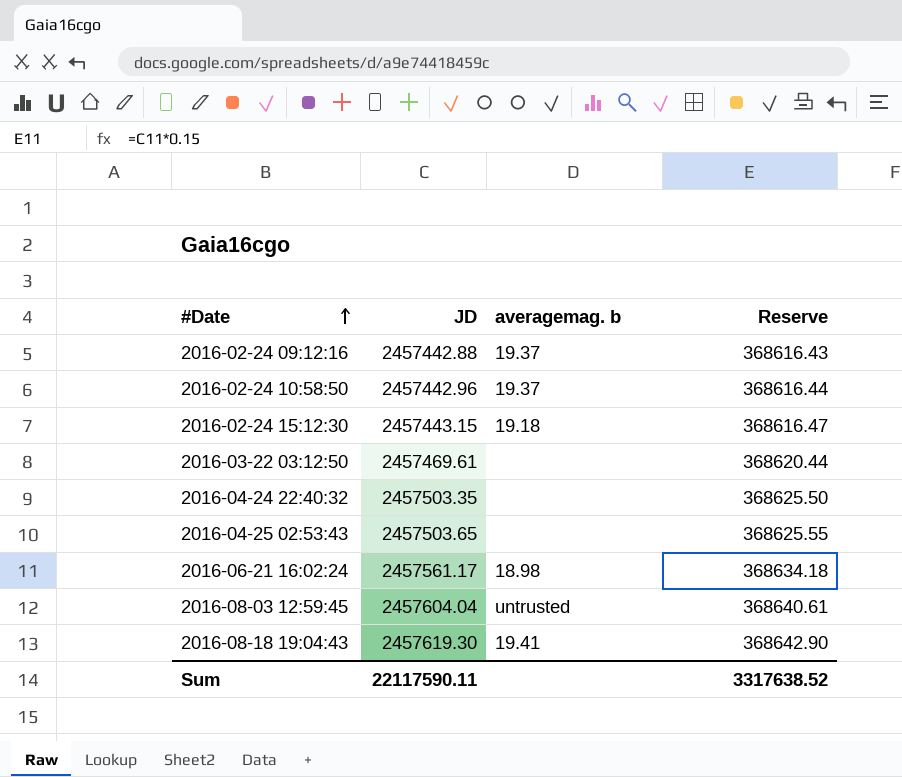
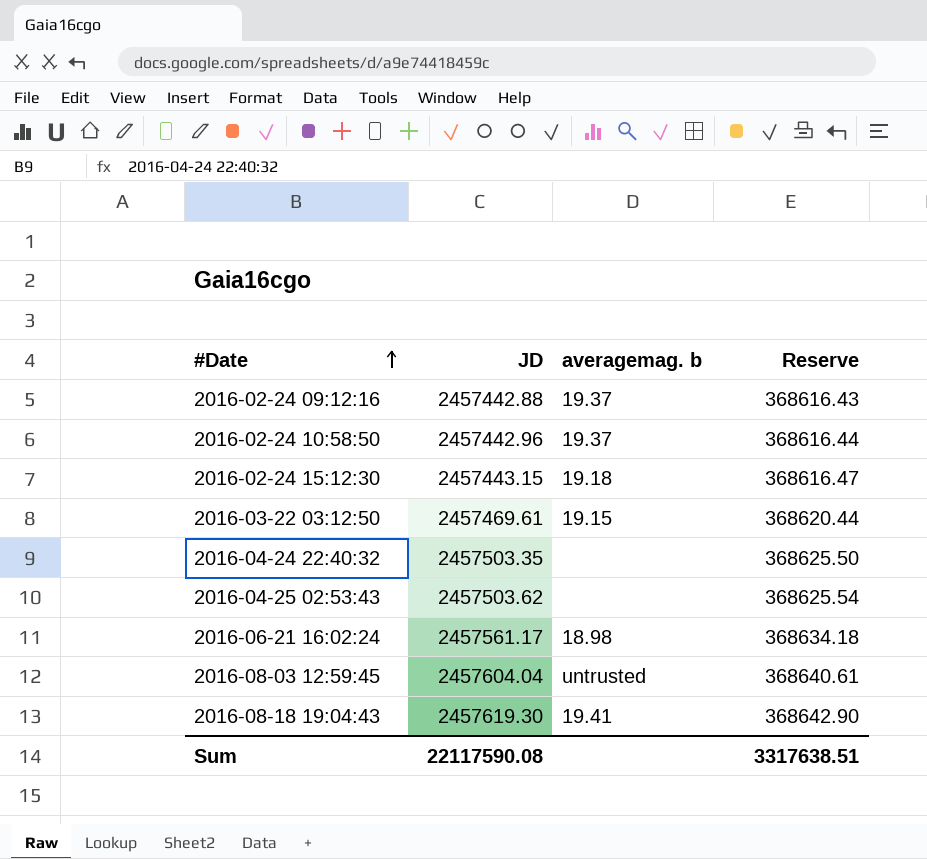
2016-03-22 03:12:50 | averagemag. b: none -> 19.15
2016-04-25 02:53:43 | JD: 2457503.65 -> 2457503.62
2016-04-25 02:53:43 | Reserve: 368625.55 -> 368625.54
Sum | JD: 22117590.11 -> 22117590.08
Sum | Reserve: 3317638.52 -> 3317638.51

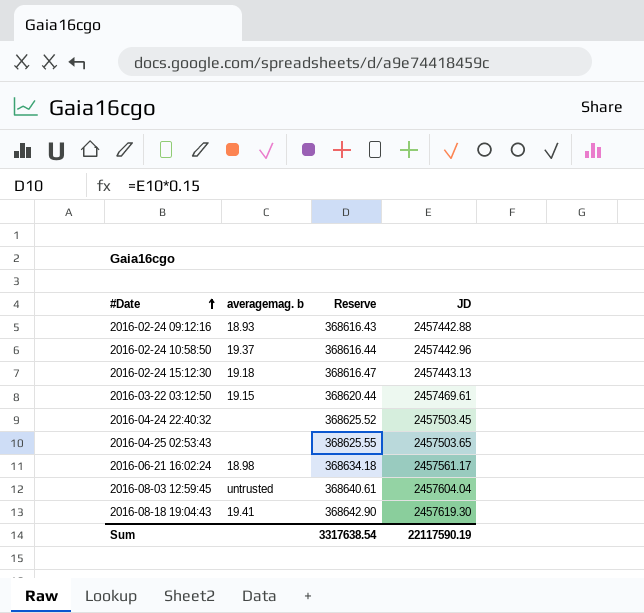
column JD | position: 2 -> 4
2016-02-24 09:12:16 | averagemag. b: 19.37 -> 18.93
2016-02-24 15:12:30 | JD: 2457443.15 -> 2457443.13
2016-04-24 22:40:32 | Reserve: 368625.50 -> 368625.52
2016-04-24 22:40:32 | JD: 2457503.35 -> 2457503.45
2016-04-25 02:53:43 | Reserve: 368625.54 -> 368625.55
2016-04-25 02:53:43 | JD: 2457503.62 -> 2457503.65
Sum | Reserve: 3317638.51 -> 3317638.54
Sum | JD: 22117590.08 -> 22117590.19

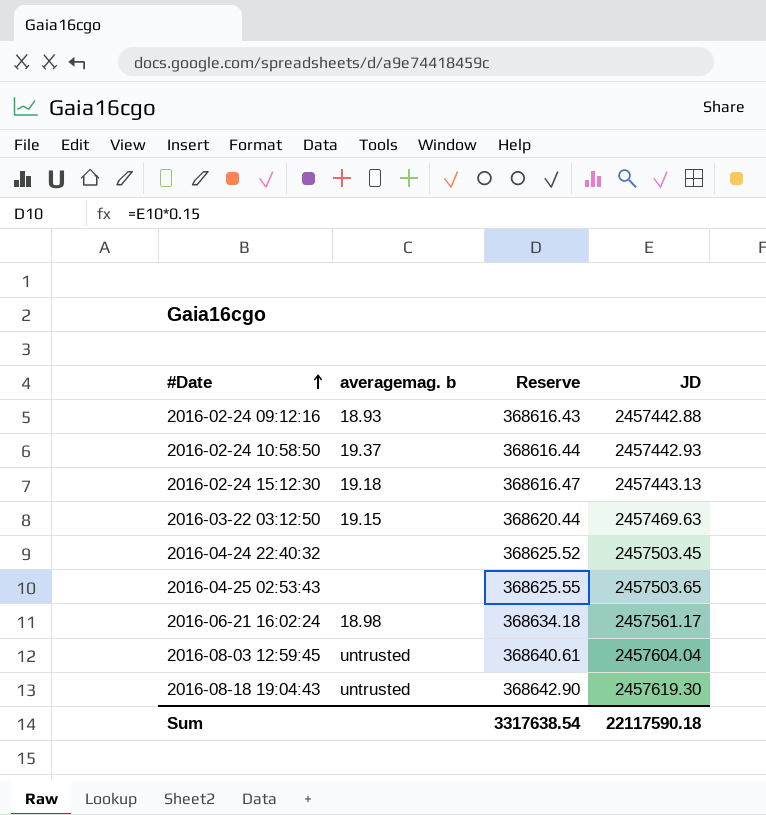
2016-02-24 10:58:50 | JD: 2457442.96 -> 2457442.93
2016-03-22 03:12:50 | JD: 2457469.61 -> 2457469.63
2016-08-18 19:04:43 | averagemag. b: 19.41 -> untrusted
Sum | JD: 22117590.19 -> 22117590.18

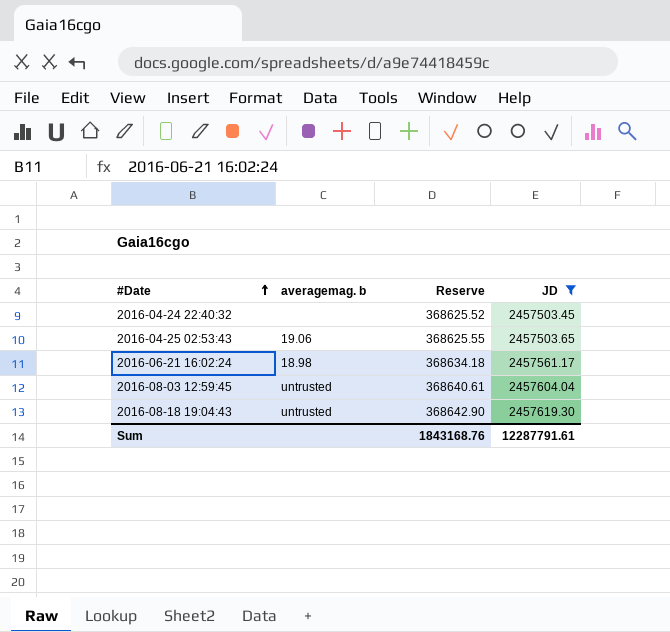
filter: none -> JD >= 2457503.45
2016-04-25 02:53:43 | averagemag. b: none -> 19.06
Sum | Reserve: 3317638.54 -> 1843168.76
Sum | JD: 22117590.18 -> 12287791.61

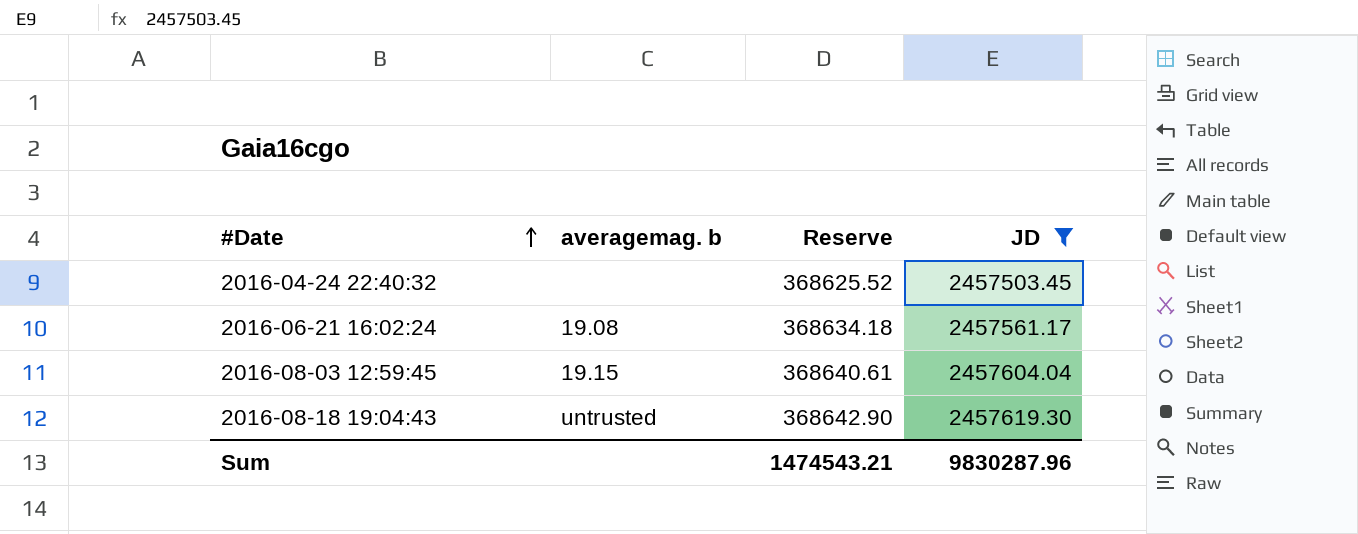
row 2016-04-25 02:53:43: 19.06 | 368625.55 | 2457503.65 -> none
2016-06-21 16:02:24 | averagemag. b: 18.98 -> 19.08
2016-08-03 12:59:45 | averagemag. b: untrusted -> 19.15
Sum | Reserve: 1843168.76 -> 1474543.21
Sum | JD: 12287791.61 -> 9830287.96

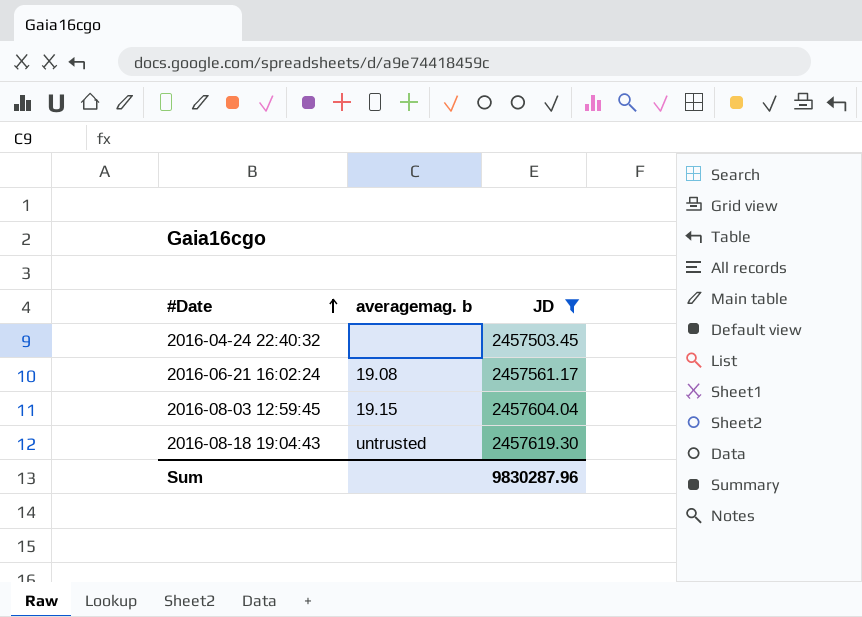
column Reserve | formula: [JD] * 0.15 -> none

